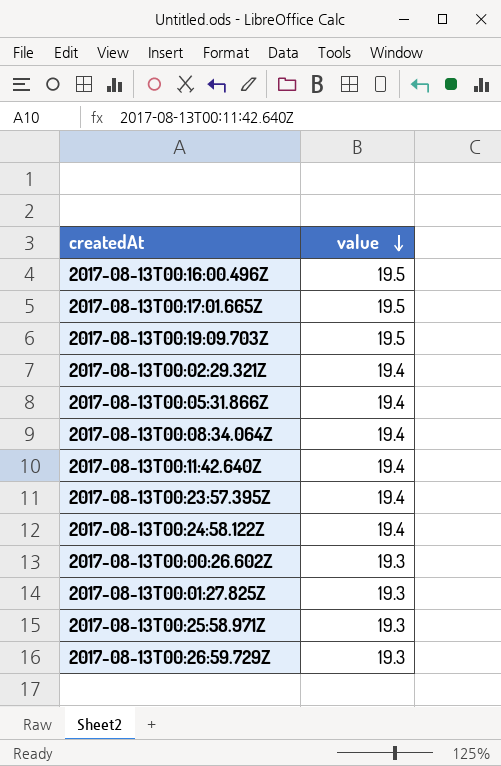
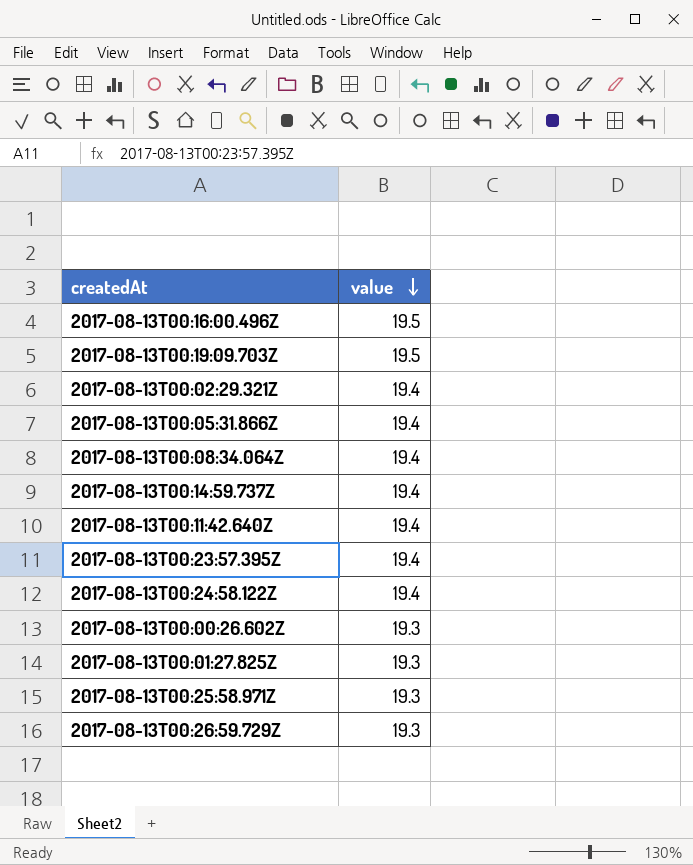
row 2017-08-13T00:17:01.665Z: 19.5 -> none
row 2017-08-13T00:14:59.737Z: none -> 19.4

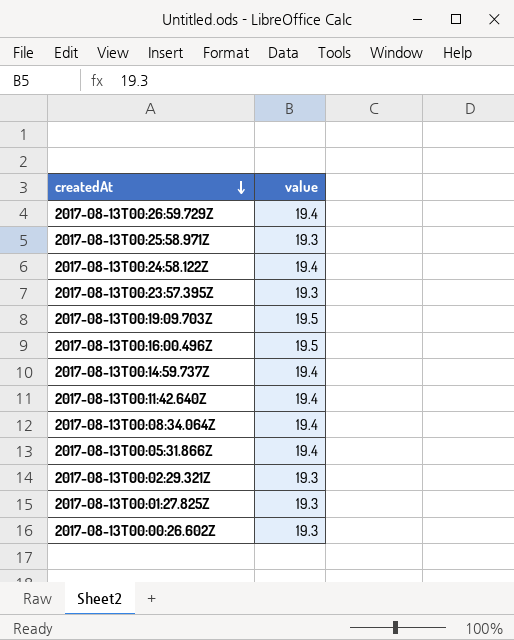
row order: value descending -> createdAt descending
2017-08-13T00:26:59.729Z | value: 19.3 -> 19.4
2017-08-13T00:23:57.395Z | value: 19.4 -> 19.3
2017-08-13T00:02:29.321Z | value: 19.4 -> 19.3

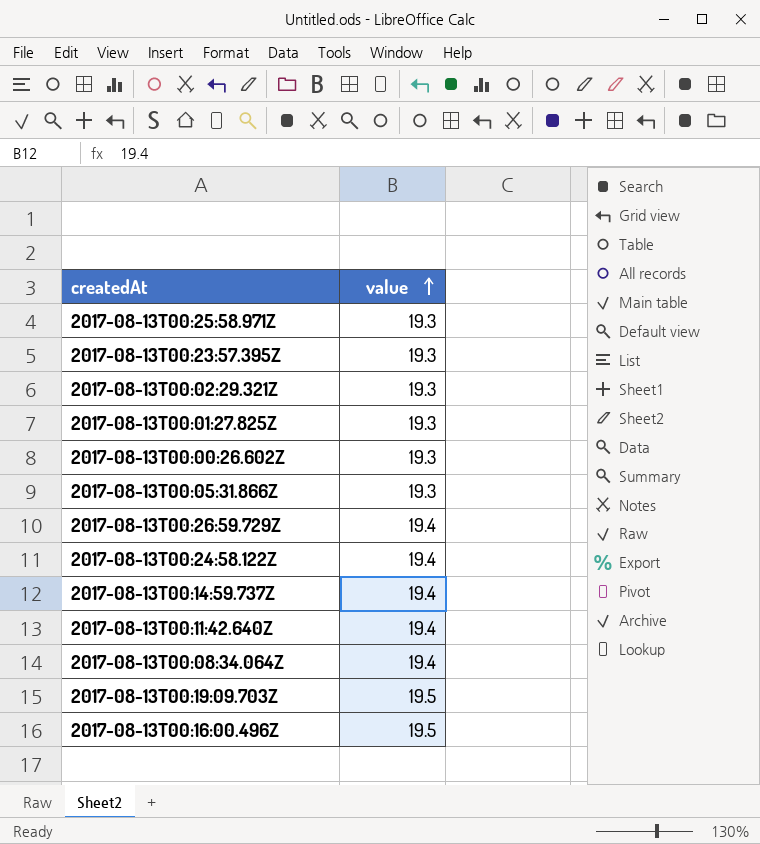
row order: createdAt descending -> value ascending
2017-08-13T00:05:31.866Z | value: 19.4 -> 19.3

